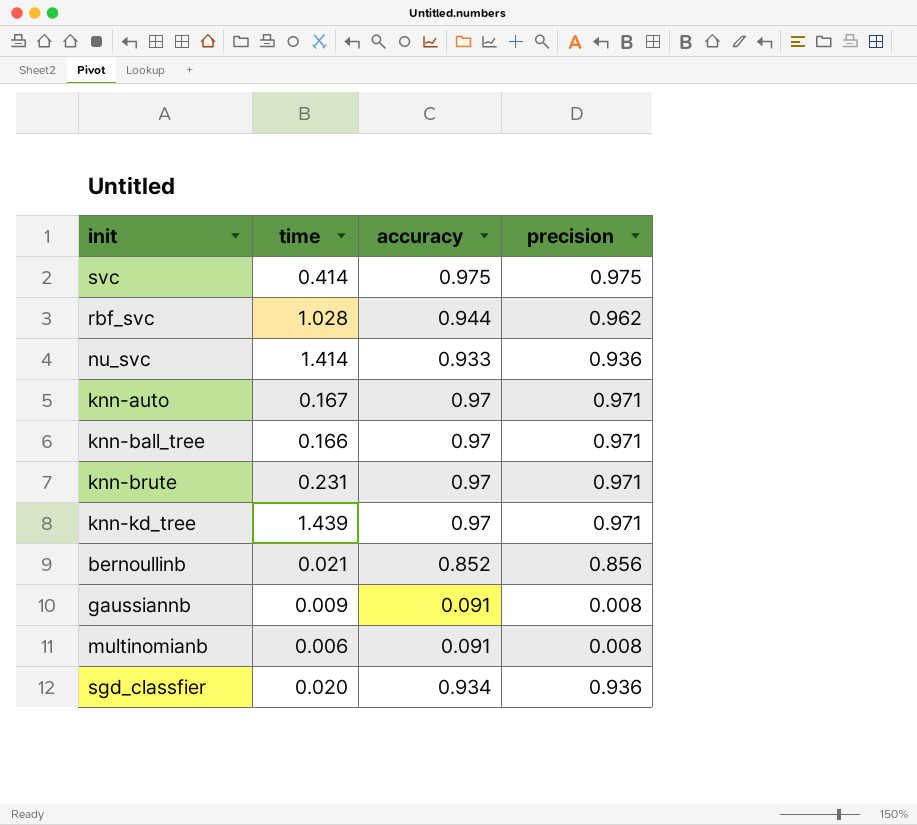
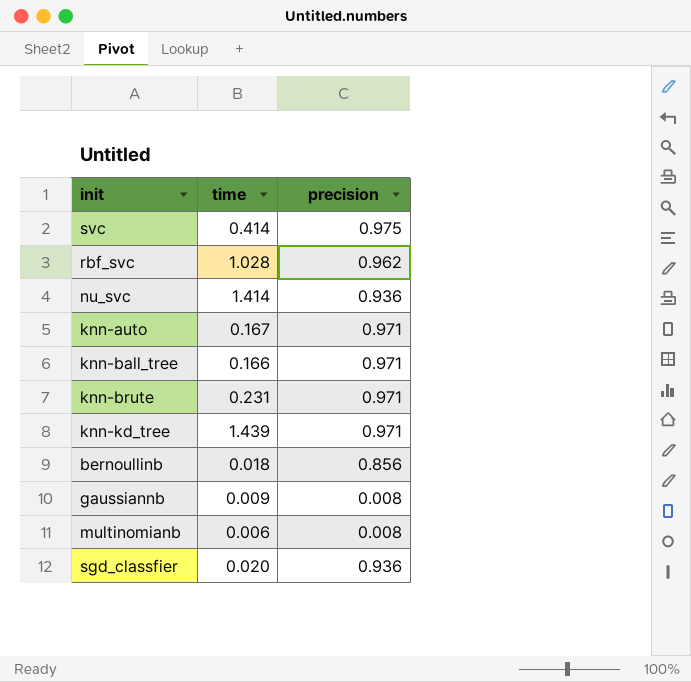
column accuracy | position: 3 -> none
bernoullinb | time: 0.021 -> 0.018

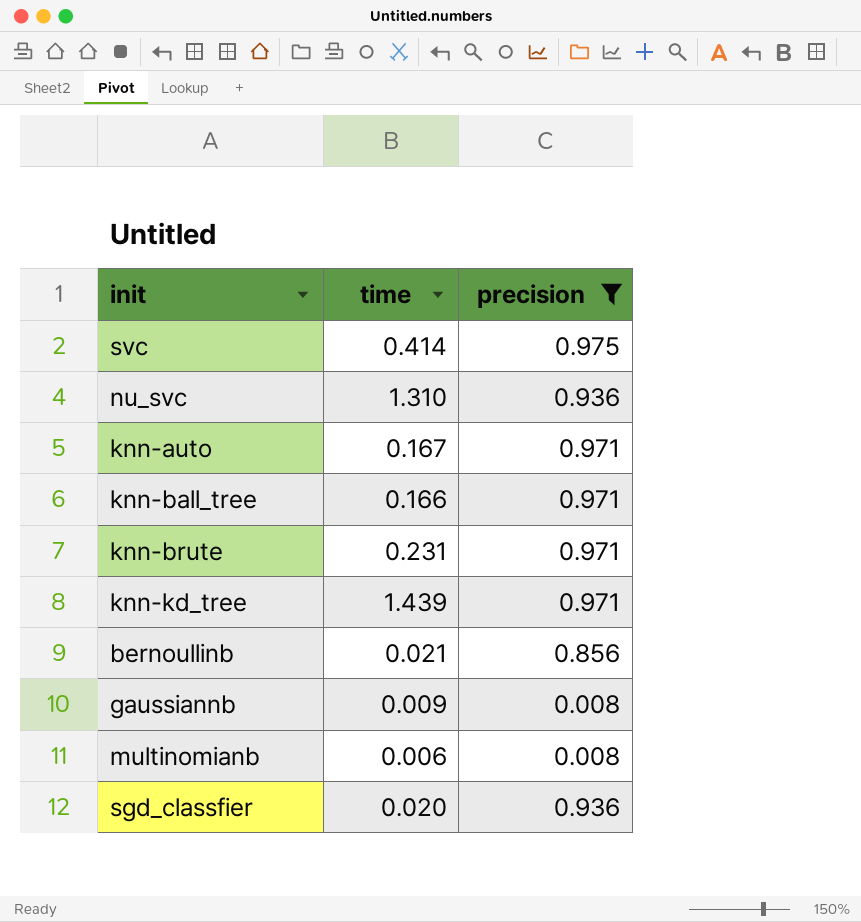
filter: none -> precision != 0.962
nu_svc | time: 1.414 -> 1.310
bernoullinb | time: 0.018 -> 0.021

